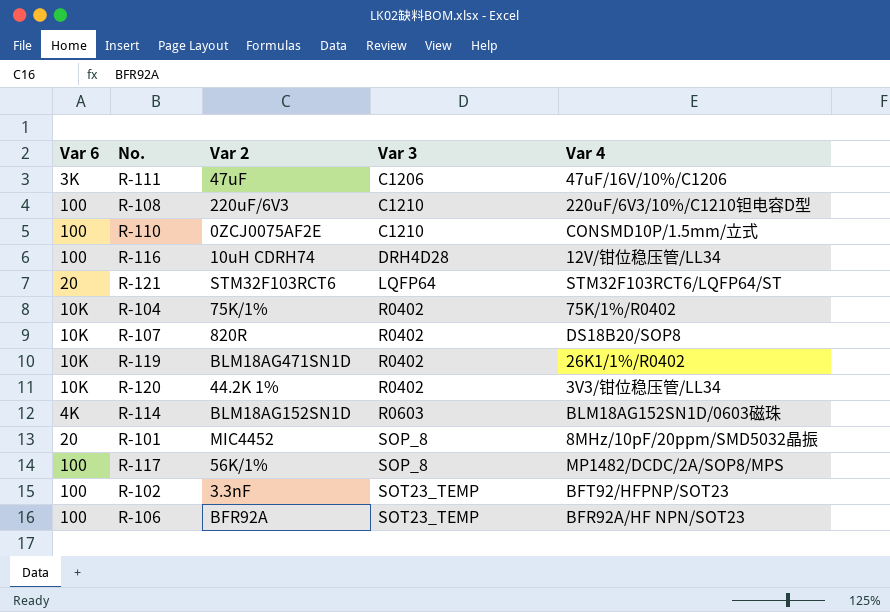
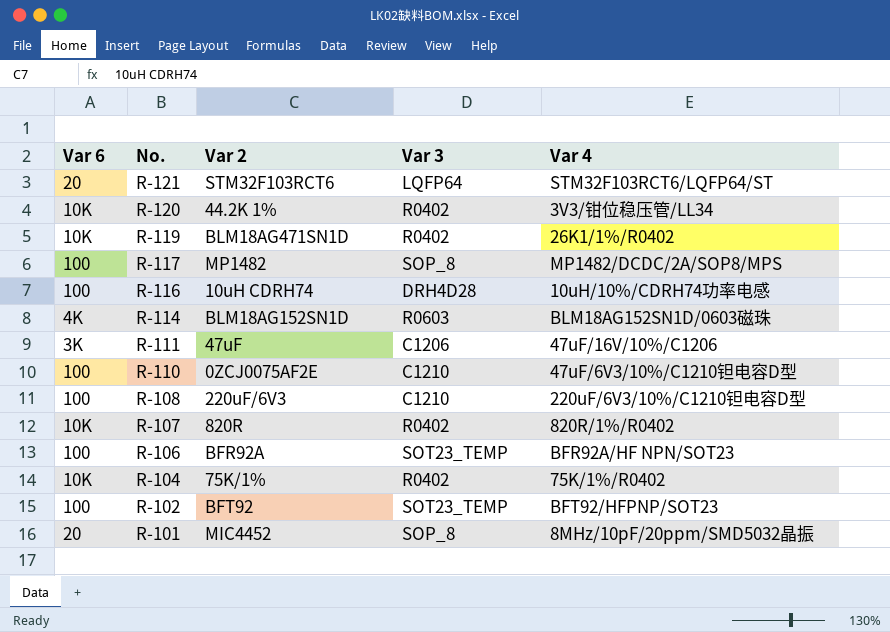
row order: Var 3 ascending -> No. descending
R-117 | Var 2: 56K/1% -> MP1482
R-116 | Var 4: 12V/钳位稳压管/LL34 -> 10uH/10%/CDRH74功率电感
R-110 | Var 4: CONSMD10P/1.5mm/立式 -> 47uF/6V3/10%/C1210钽电容D型
R-107 | Var 4: DS18B20/SOP8 -> 820R/1%/R0402
R-102 | Var 2: 3.3nF -> BFT92

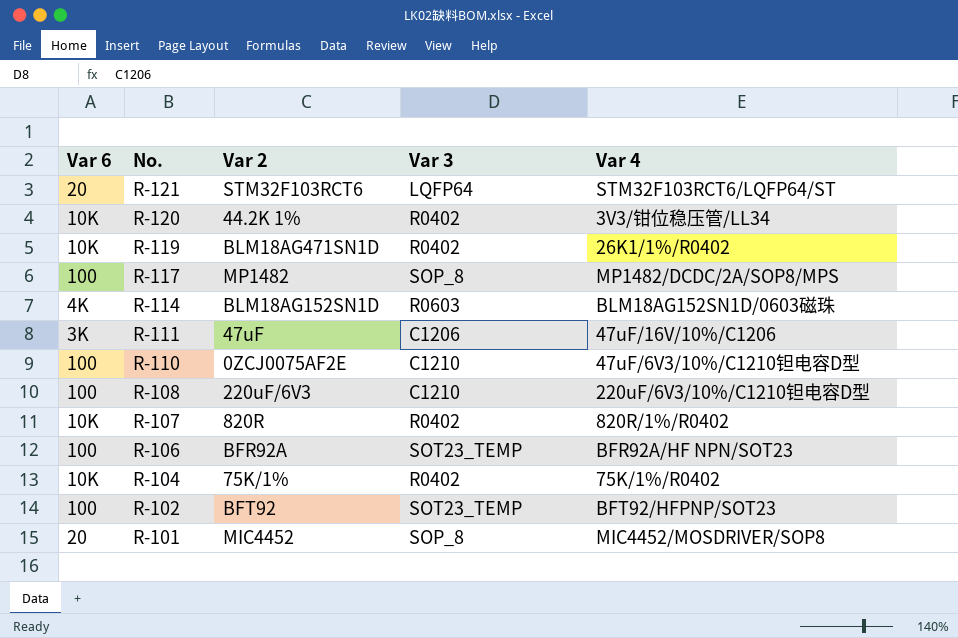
row R-116: 100 | 10uH CDRH74 | DRH4D28 | 10uH/10%/CDRH74功率电感 -> none
R-101 | Var 4: 8MHz/10pF/20ppm/SMD5032晶振 -> MIC4452/MOSDRIVER/SOP8

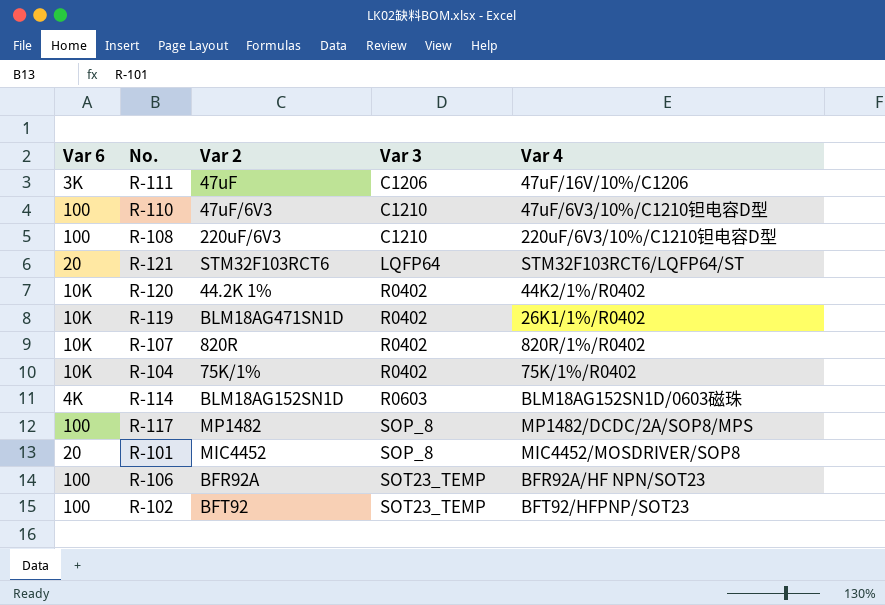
row order: No. descending -> Var 3 ascending
R-110 | Var 2: 0ZCJ0075AF2E -> 47uF/6V3
R-120 | Var 4: 3V3/钳位稳压管/LL34 -> 44K2/1%/R0402

